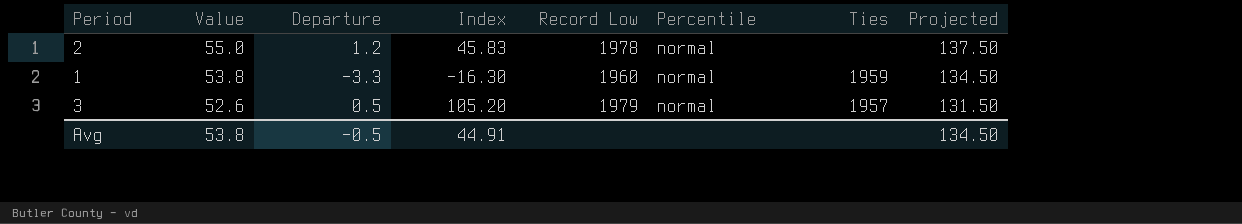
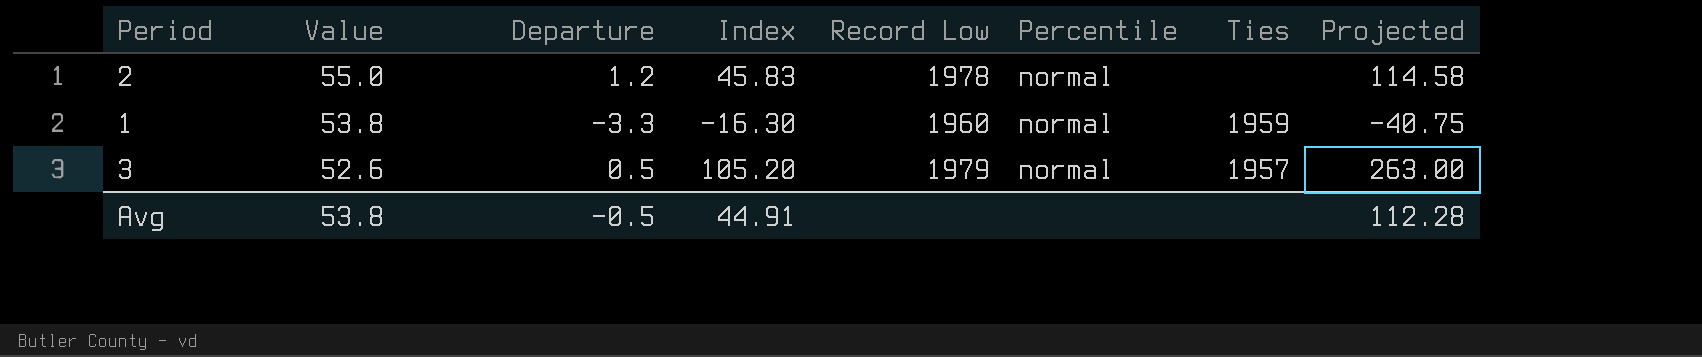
column Projected | formula: [Value] * 2.5 -> [Index] * 2.5
Avg | Projected: 134.50 -> 112.28

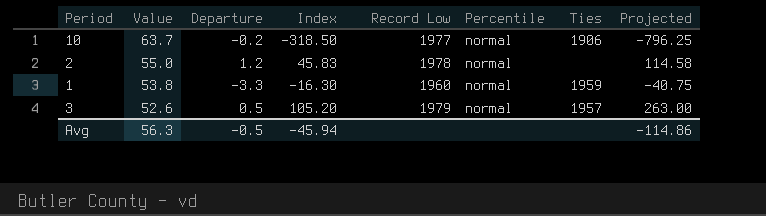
row 10: none -> 63.7 | -0.2 | -318.50 | 1977 | normal | 1906 | -796.25
Avg | Value: 53.8 -> 56.3
Avg | Index: 44.91 -> -45.94
Avg | Projected: 112.28 -> -114.86

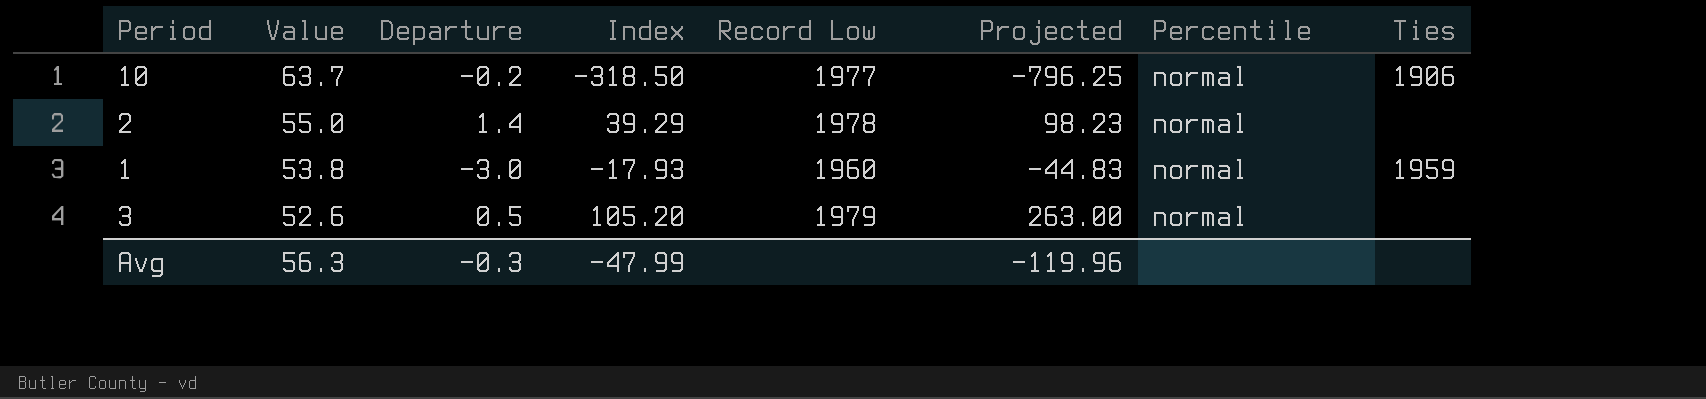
column Projected | position: 8 -> 6
2 | Departure: 1.2 -> 1.4
2 | Index: 45.83 -> 39.29
2 | Projected: 114.58 -> 98.23
1 | Departure: -3.3 -> -3.0
1 | Index: -16.30 -> -17.93
1 | Projected: -40.75 -> -44.83
3 | Ties: 1957 -> none
Avg | Departure: -0.5 -> -0.3
Avg | Index: -45.94 -> -47.99
Avg | Projected: -114.86 -> -119.96

